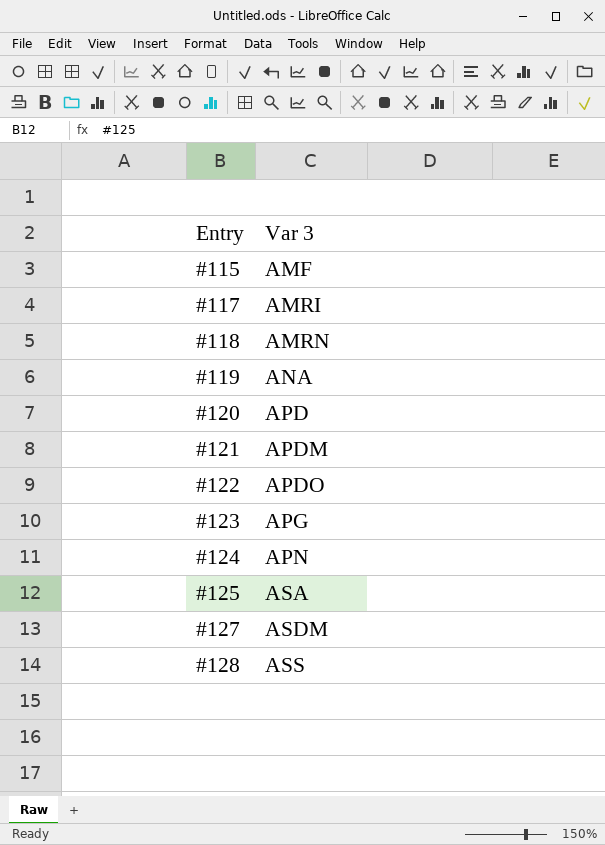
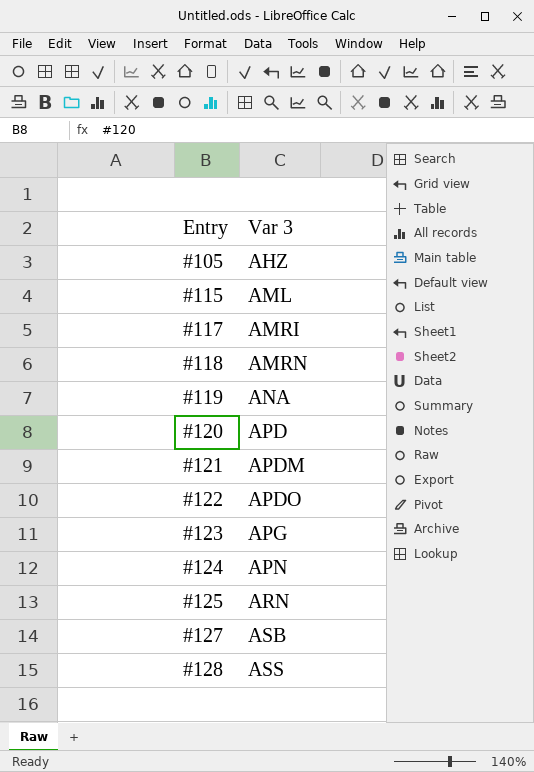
row #105: none -> AHZ
#115 | Var 3: AMF -> AML
#125 | Var 3: ASA -> ARN
#127 | Var 3: ASDM -> ASB

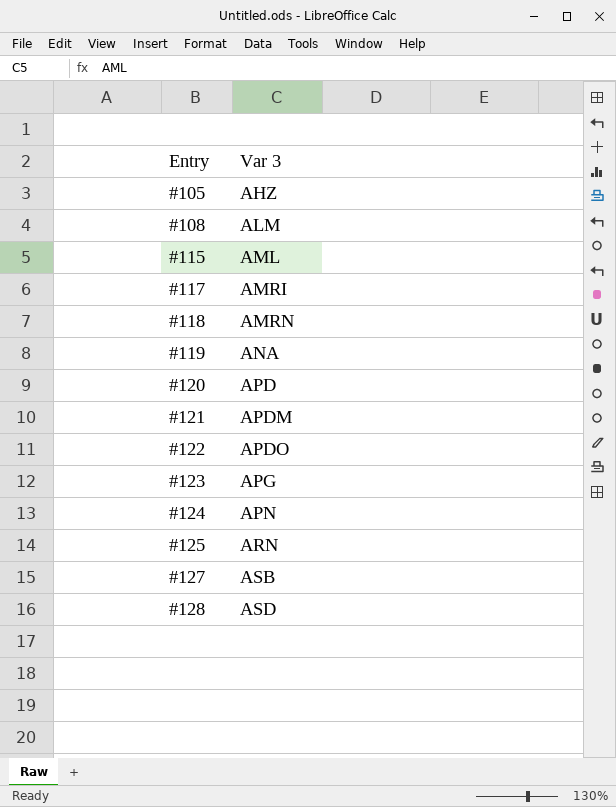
row #108: none -> ALM
#128 | Var 3: ASS -> ASD

